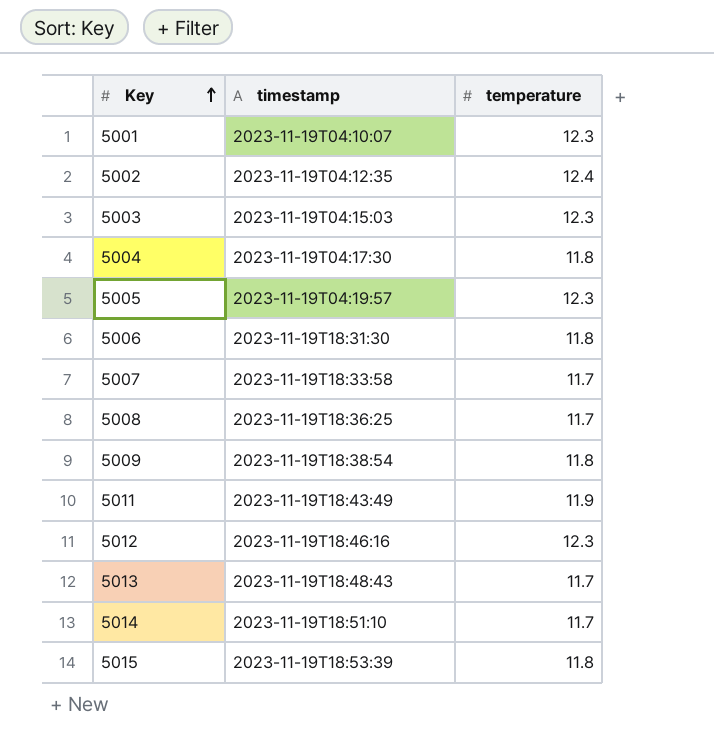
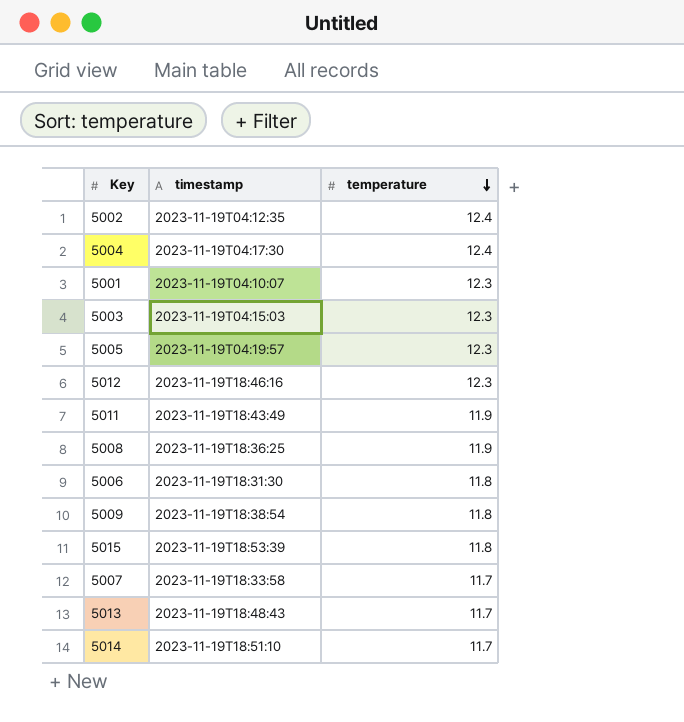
row order: Key ascending -> temperature descending
5004 | temperature: 11.8 -> 12.4
5008 | temperature: 11.7 -> 11.9

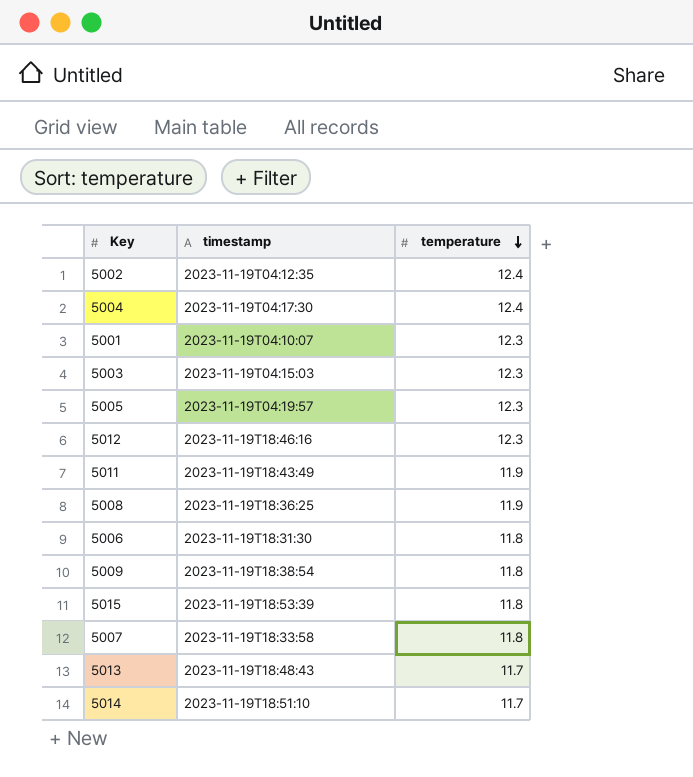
5007 | temperature: 11.7 -> 11.8

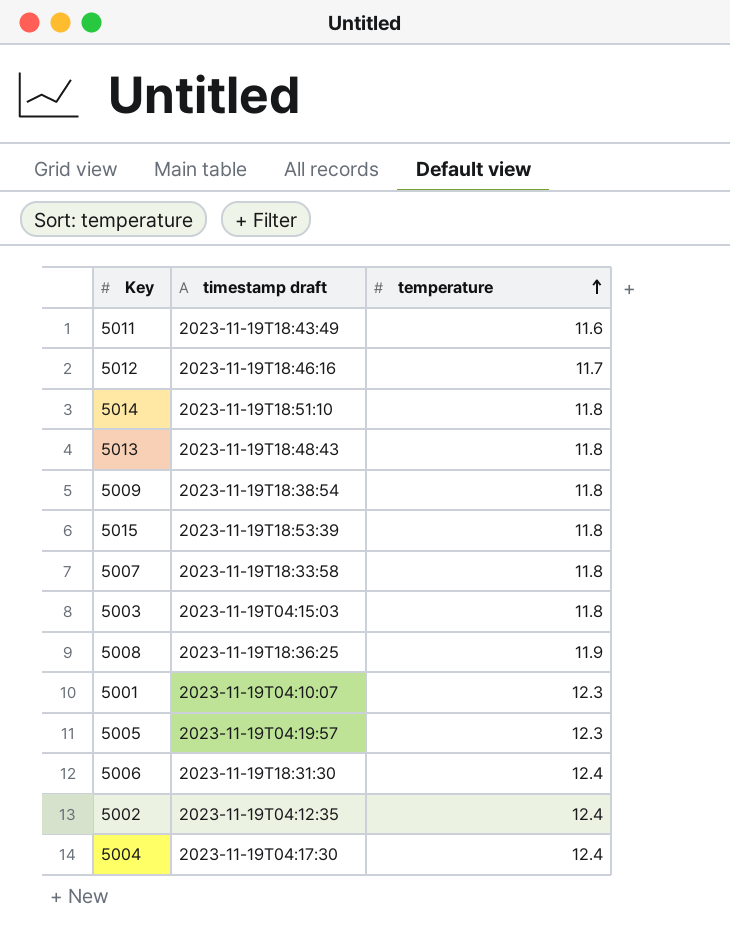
row order: temperature descending -> temperature ascending
column name: timestamp -> timestamp draft
5011 | temperature: 11.9 -> 11.6
5012 | temperature: 12.3 -> 11.7
5014 | temperature: 11.7 -> 11.8
5013 | temperature: 11.7 -> 11.8
5003 | temperature: 12.3 -> 11.8
5006 | temperature: 11.8 -> 12.4

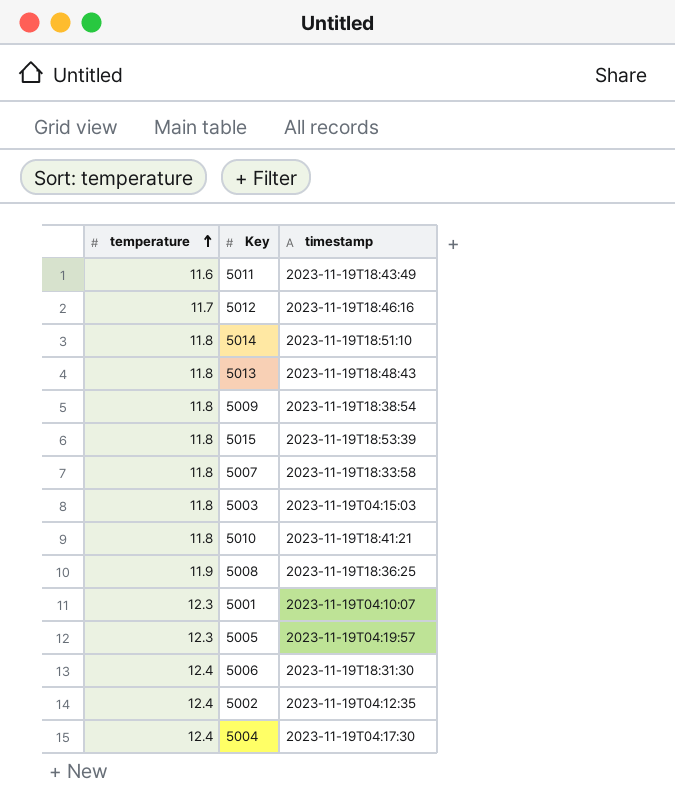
column temperature | position: 3 -> 1
column name: timestamp draft -> timestamp
row 5010: none -> 11.8 | 2023-11-19T18:41:21

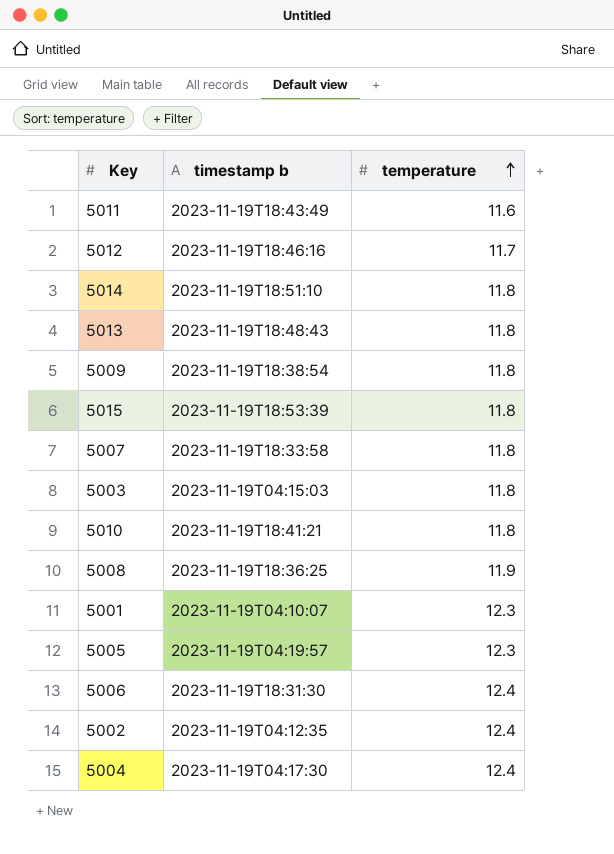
column name: timestamp -> timestamp b
column temperature | position: 1 -> 3

